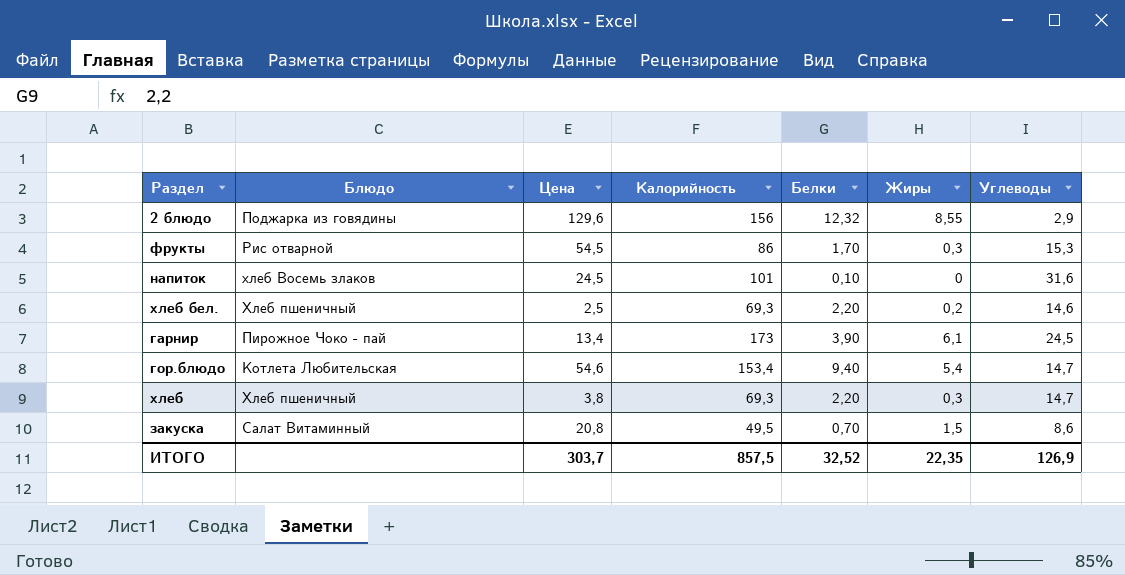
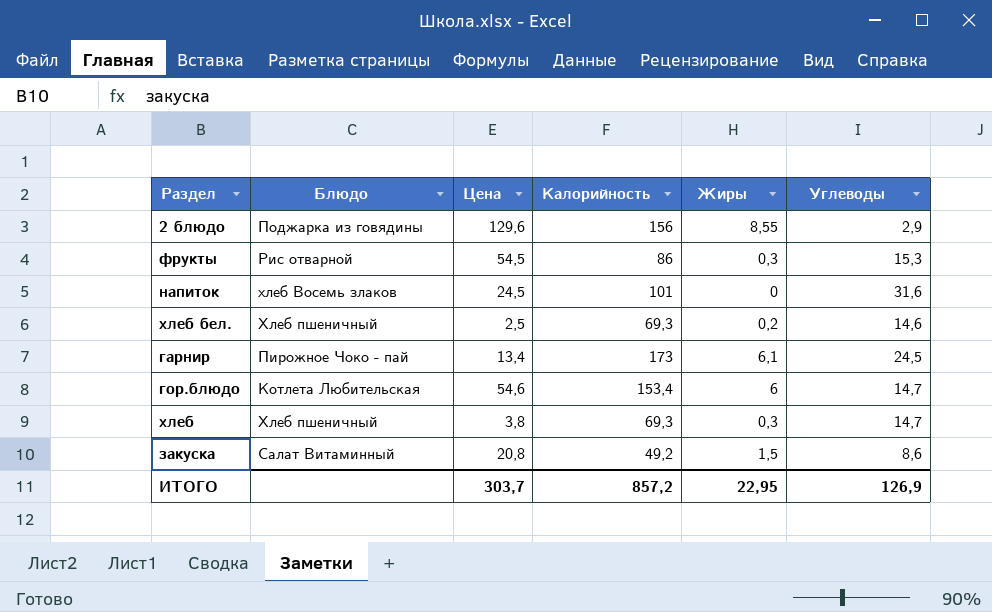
column Белки | position: 5 -> none
гор.блюдо | Жиры: 5,4 -> 6
закуска | Калорийность: 49,5 -> 49,2
ИТОГО | Калорийность: 857,5 -> 857,2
ИТОГО | Жиры: 22,35 -> 22,95

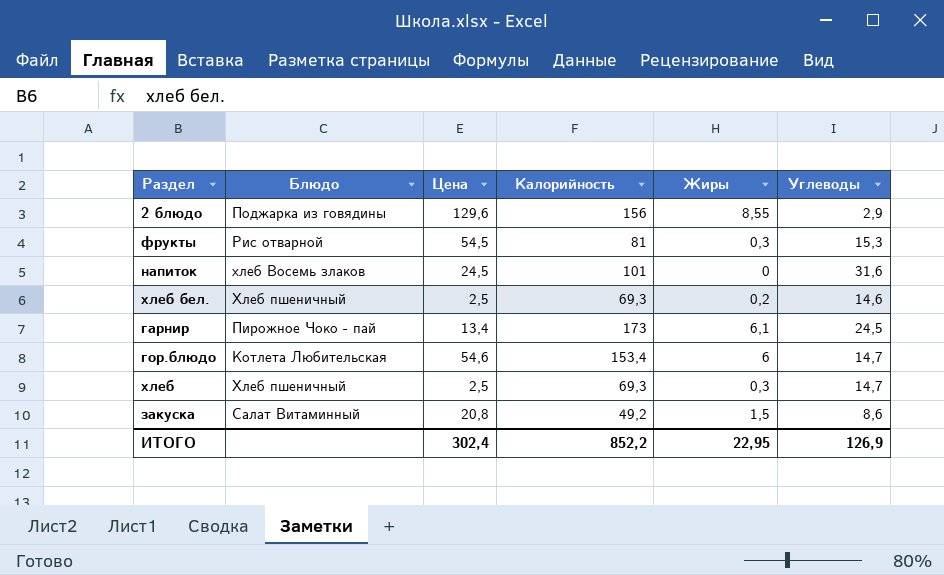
фрукты | Калорийность: 86 -> 81
хлеб | Цена: 3,8 -> 2,5
ИТОГО | Цена: 303,7 -> 302,4
ИТОГО | Калорийность: 857,2 -> 852,2

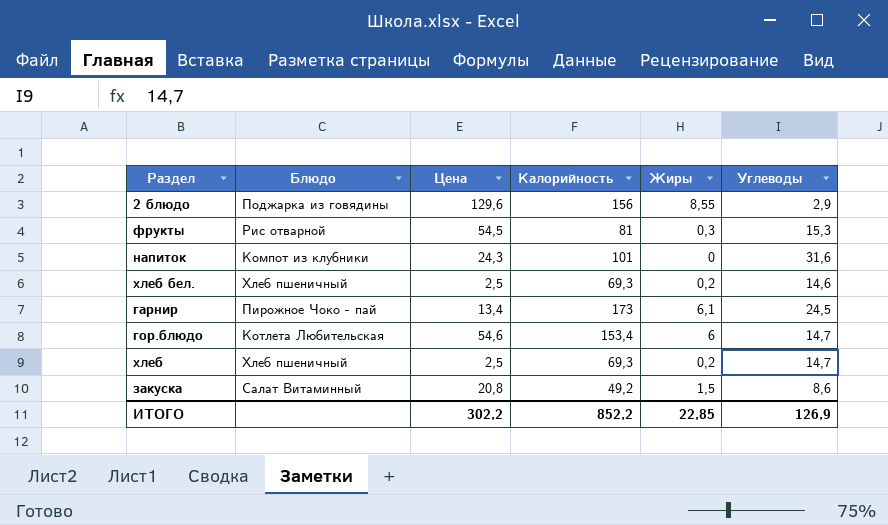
напиток | Блюдо: хлеб Восемь злаков -> Компот из клубники
напиток | Цена: 24,5 -> 24,3
хлеб | Жиры: 0,3 -> 0,2
ИТОГО | Цена: 302,4 -> 302,2
ИТОГО | Жиры: 22,95 -> 22,85

